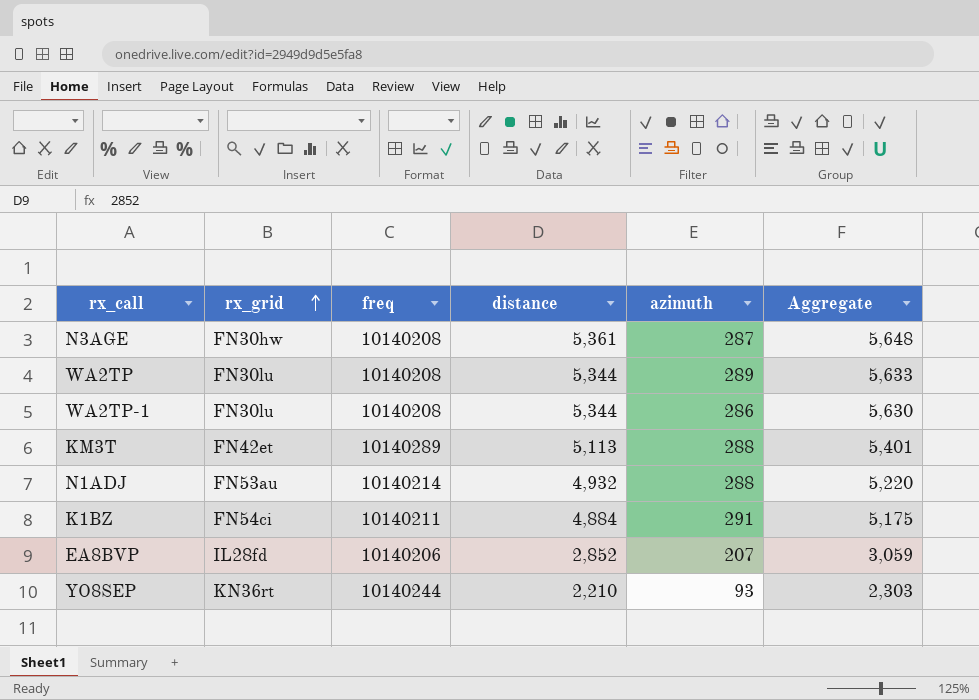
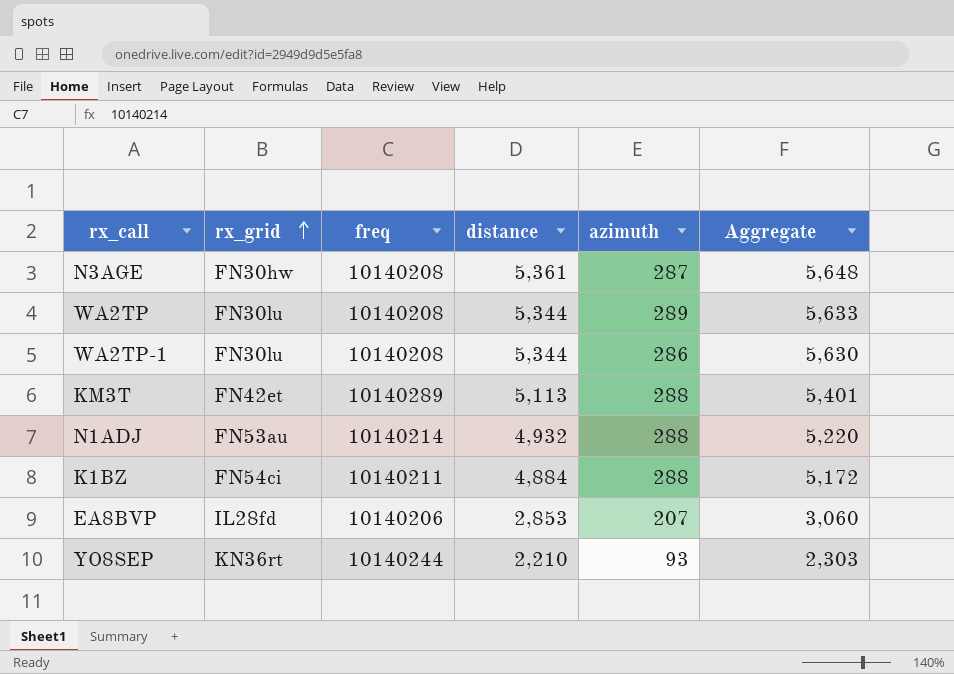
K1BZ | azimuth: 291 -> 288
K1BZ | Aggregate: 5,175 -> 5,172
EA8BVP | distance: 2,852 -> 2,853
EA8BVP | Aggregate: 3,059 -> 3,060

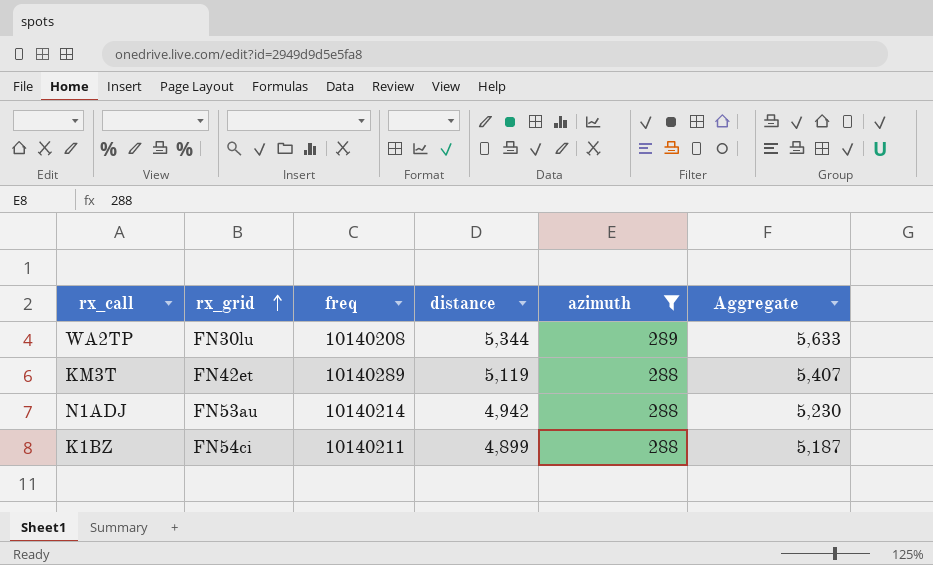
filter: none -> azimuth >= 288
KM3T | distance: 5,113 -> 5,119
KM3T | Aggregate: 5,401 -> 5,407
N1ADJ | distance: 4,932 -> 4,942
N1ADJ | Aggregate: 5,220 -> 5,230
K1BZ | distance: 4,884 -> 4,899
K1BZ | Aggregate: 5,172 -> 5,187

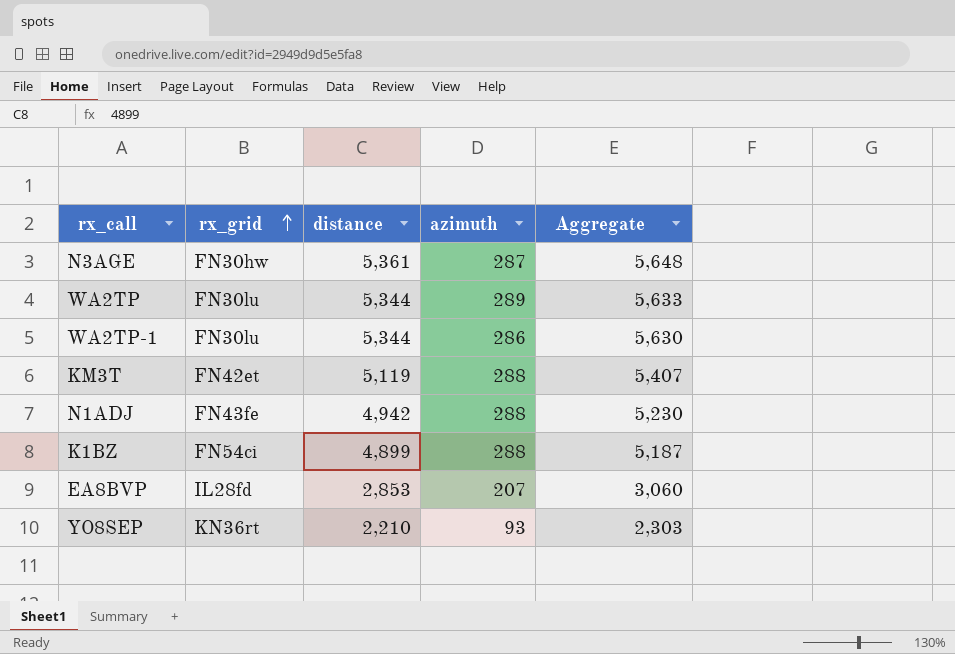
filter: azimuth >= 288 -> none
column freq | position: 3 -> none
N1ADJ | rx_grid: FN53au -> FN43fe

